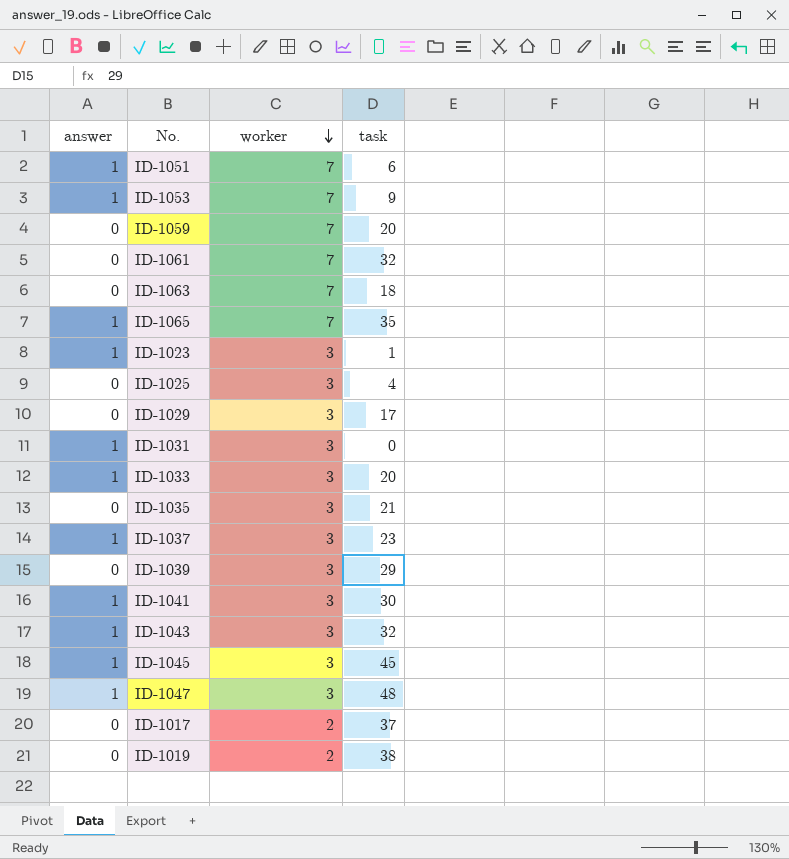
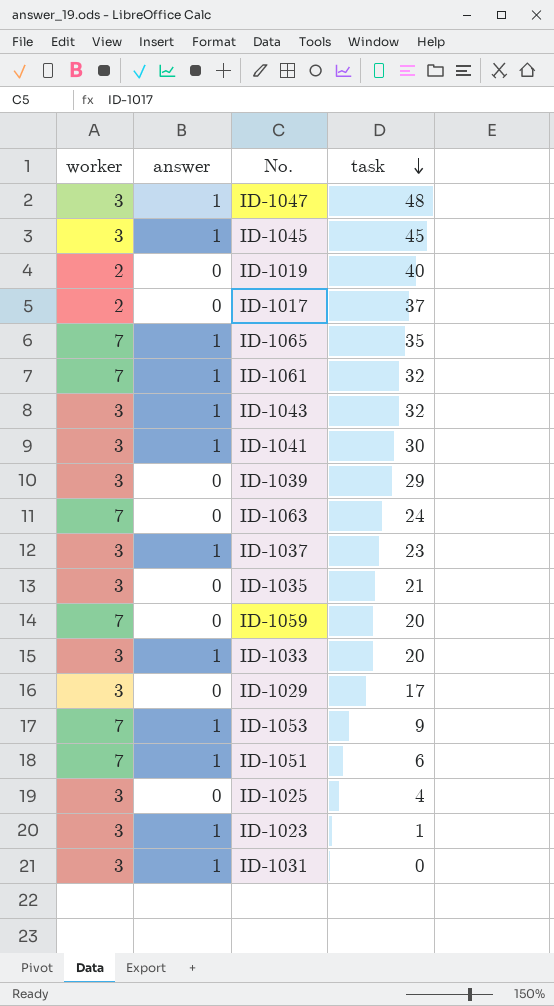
row order: worker descending -> task descending
column worker | position: 3 -> 1
ID-1019 | task: 38 -> 40
ID-1061 | answer: 0 -> 1
ID-1063 | task: 18 -> 24

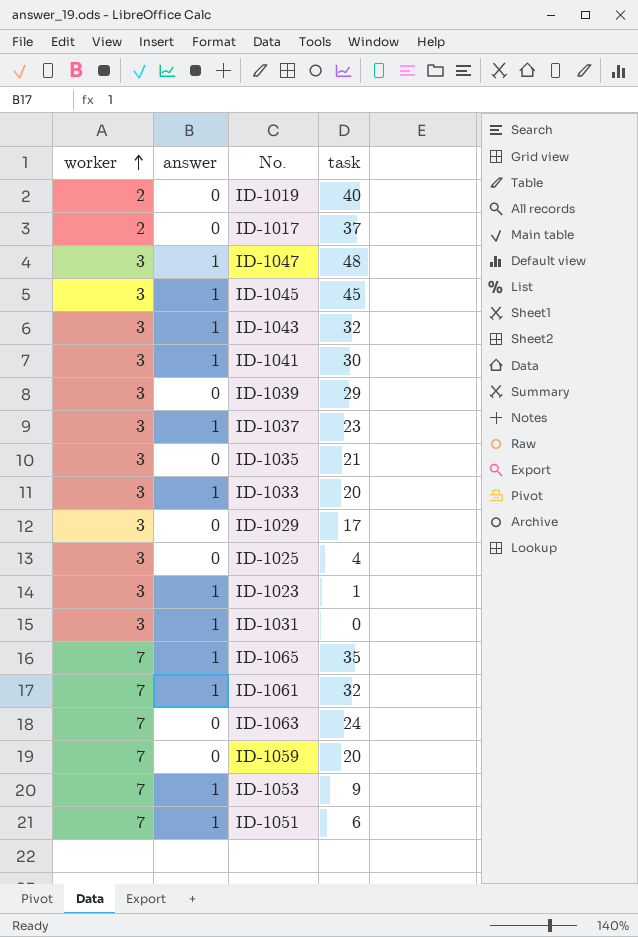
row order: task descending -> worker ascending

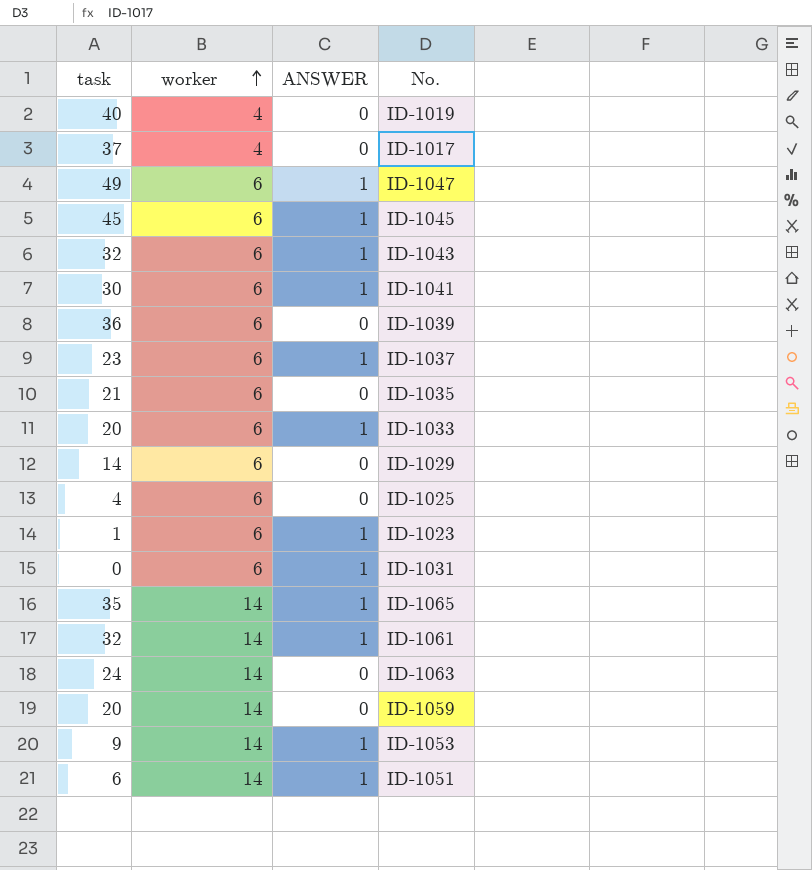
column task | position: 4 -> 1
column name: answer -> ANSWER
ID-1019 | worker: 2 -> 4
ID-1017 | worker: 2 -> 4
ID-1047 | task: 48 -> 49
ID-1047 | worker: 3 -> 6
ID-1045 | worker: 3 -> 6
ID-1043 | worker: 3 -> 6
ID-1041 | worker: 3 -> 6
ID-1039 | task: 29 -> 36
ID-1039 | worker: 3 -> 6
ID-1037 | worker: 3 -> 6
ID-1035 | worker: 3 -> 6
ID-1033 | worker: 3 -> 6
ID-1029 | task: 17 -> 14
ID-1029 | worker: 3 -> 6
ID-1025 | worker: 3 -> 6
ID-1023 | worker: 3 -> 6
ID-1031 | worker: 3 -> 6
ID-1065 | worker: 7 -> 14
ID-1061 | worker: 7 -> 14
ID-1063 | worker: 7 -> 14
ID-1059 | worker: 7 -> 14
ID-1053 | worker: 7 -> 14
ID-1051 | worker: 7 -> 14

